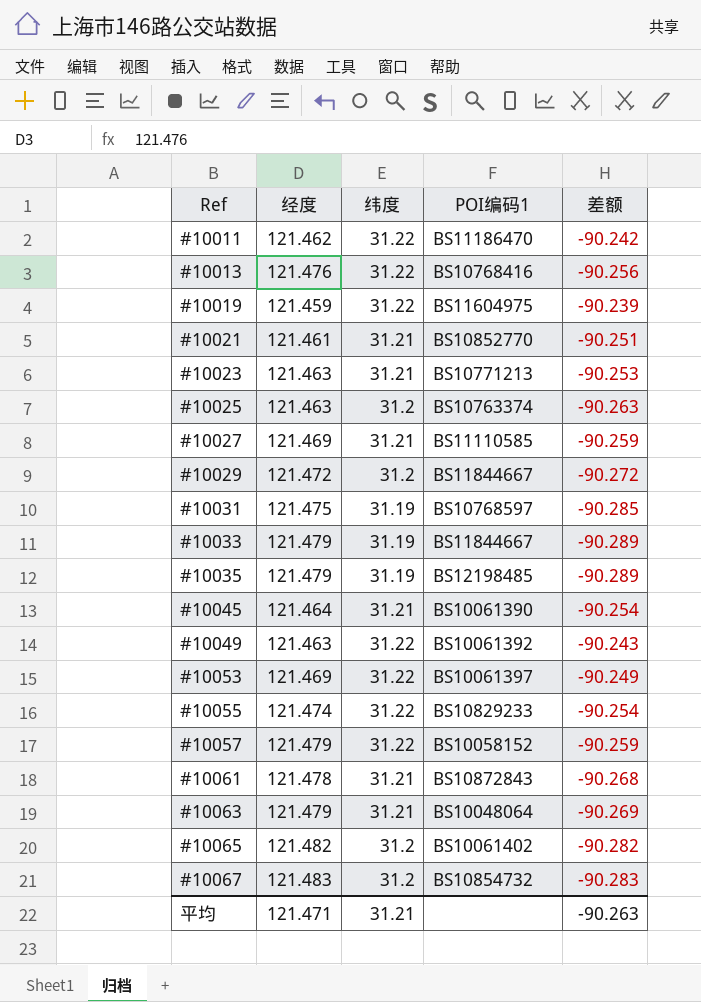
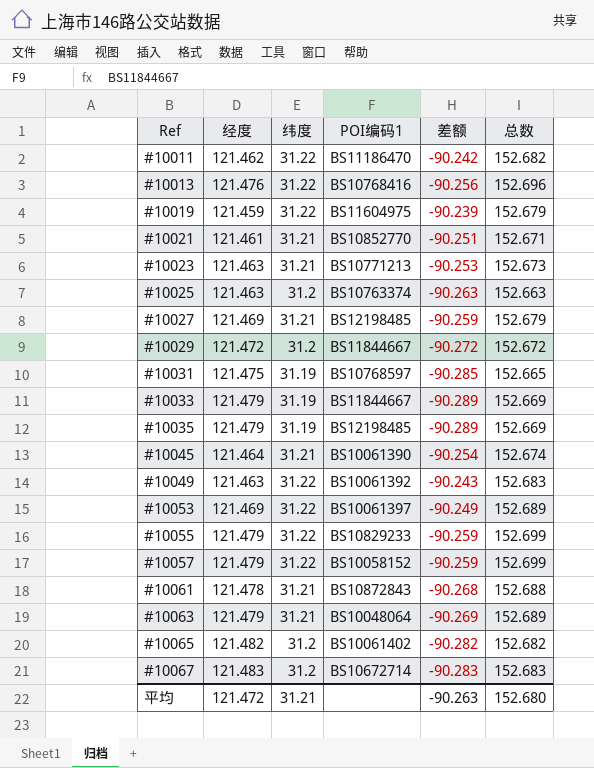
column 总数 | formula: none -> [经度] + [纬度]
#10027 | POI编码1: BS11110585 -> BS12198485
#10055 | 经度: 121.474 -> 121.479
#10055 | 差额: -90.254 -> -90.259
#10067 | POI编码1: BS10854732 -> BS10672714
平均 | 经度: 121.471 -> 121.472

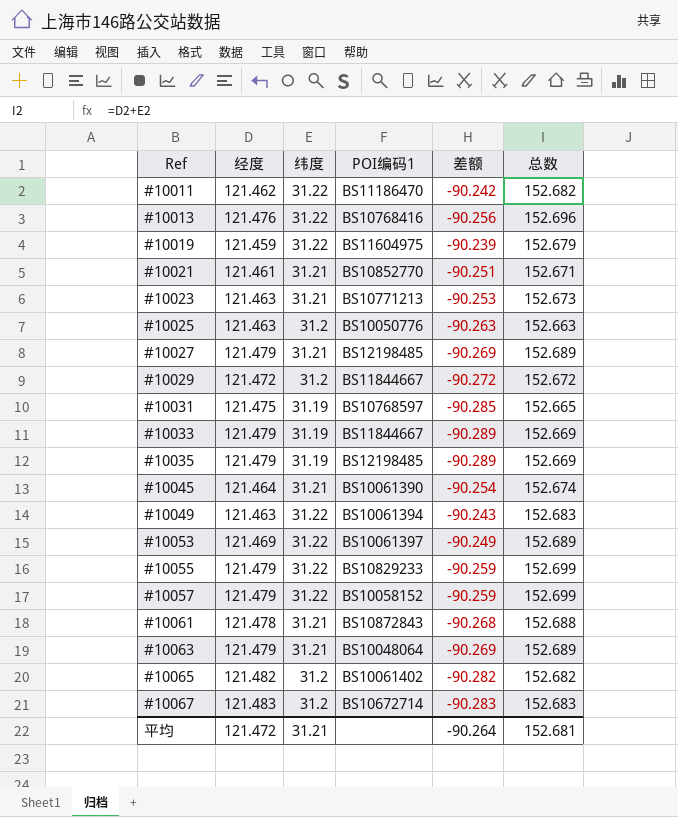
#10025 | POI编码1: BS10763374 -> BS10050776
#10027 | 经度: 121.469 -> 121.479
#10027 | 差额: -90.259 -> -90.269
#10027 | 总数: 152.679 -> 152.689
#10049 | POI编码1: BS10061392 -> BS10061394
平均 | 差额: -90.263 -> -90.264
平均 | 总数: 152.680 -> 152.681

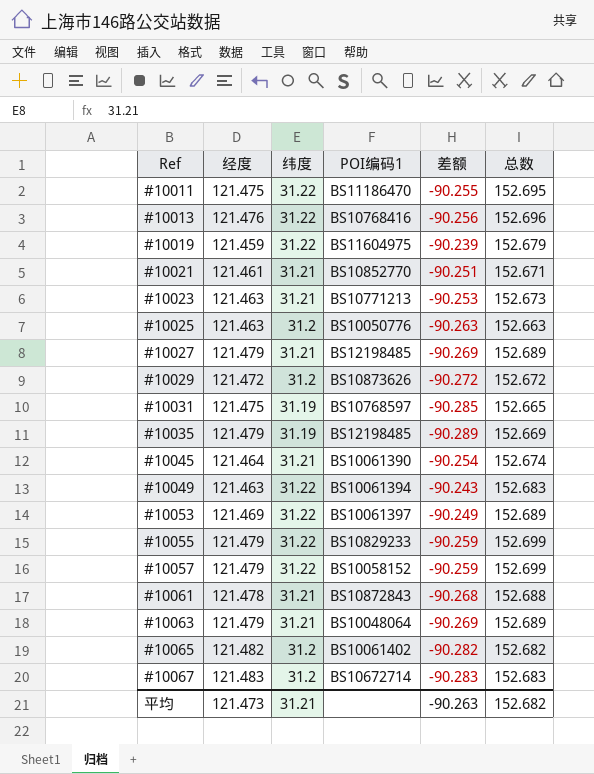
row #10033: 121.479 | 31.19 | BS11844667 | -90.289 | 152.669 -> none
#10011 | 经度: 121.462 -> 121.475
#10011 | 差额: -90.242 -> -90.255
#10011 | 总数: 152.682 -> 152.695
#10029 | POI编码1: BS11844667 -> BS10873626
平均 | 经度: 121.472 -> 121.473
平均 | 差额: -90.264 -> -90.263
平均 | 总数: 152.681 -> 152.682

